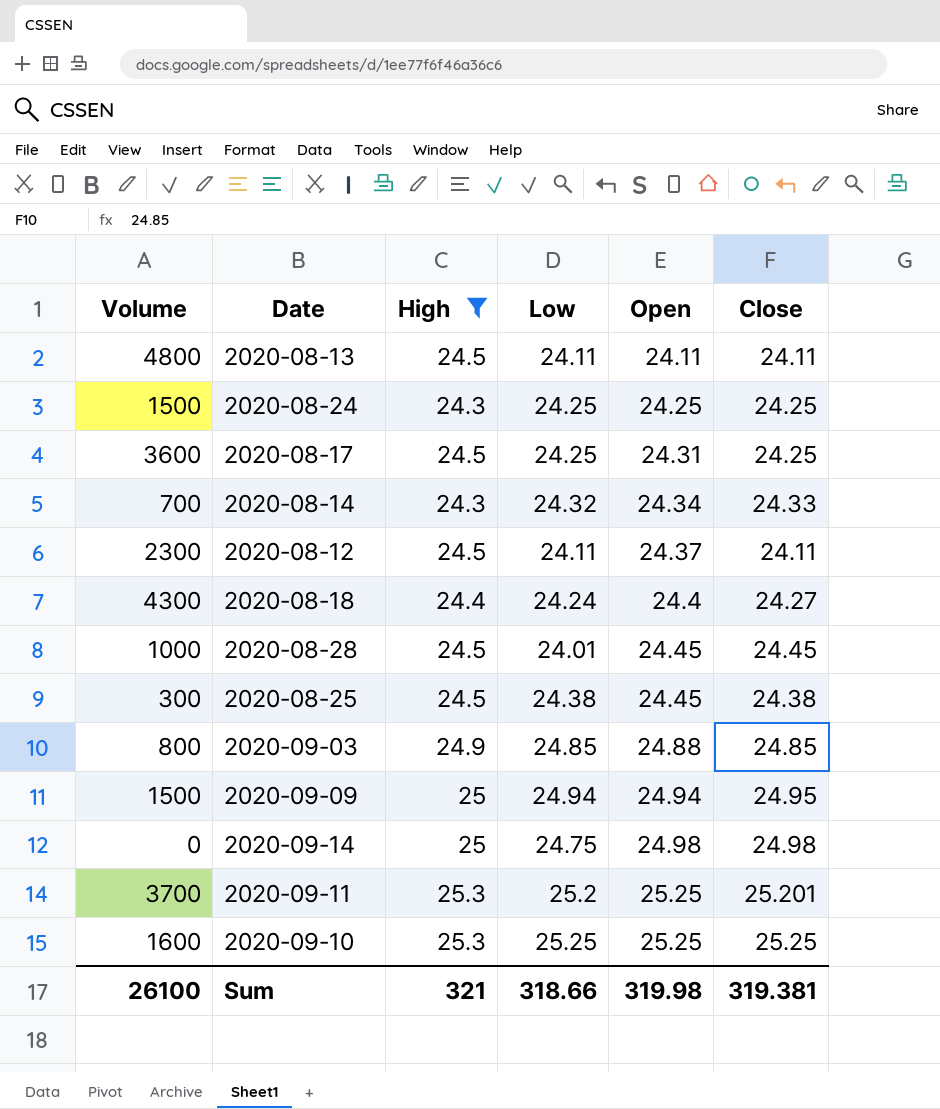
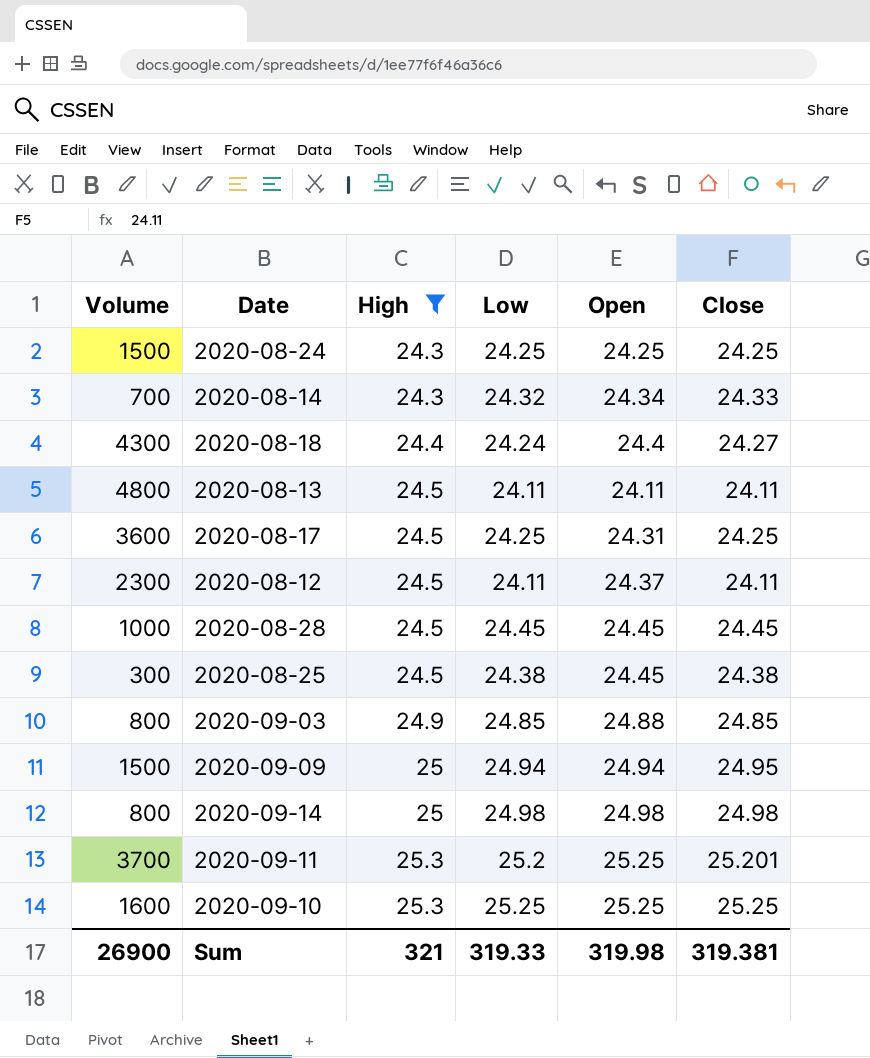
row order: Open ascending -> High ascending
2020-08-28 | Low: 24.01 -> 24.45
2020-09-14 | Volume: 0 -> 800
2020-09-14 | Low: 24.75 -> 24.98
Sum | Volume: 26100 -> 26900
Sum | Low: 318.66 -> 319.33

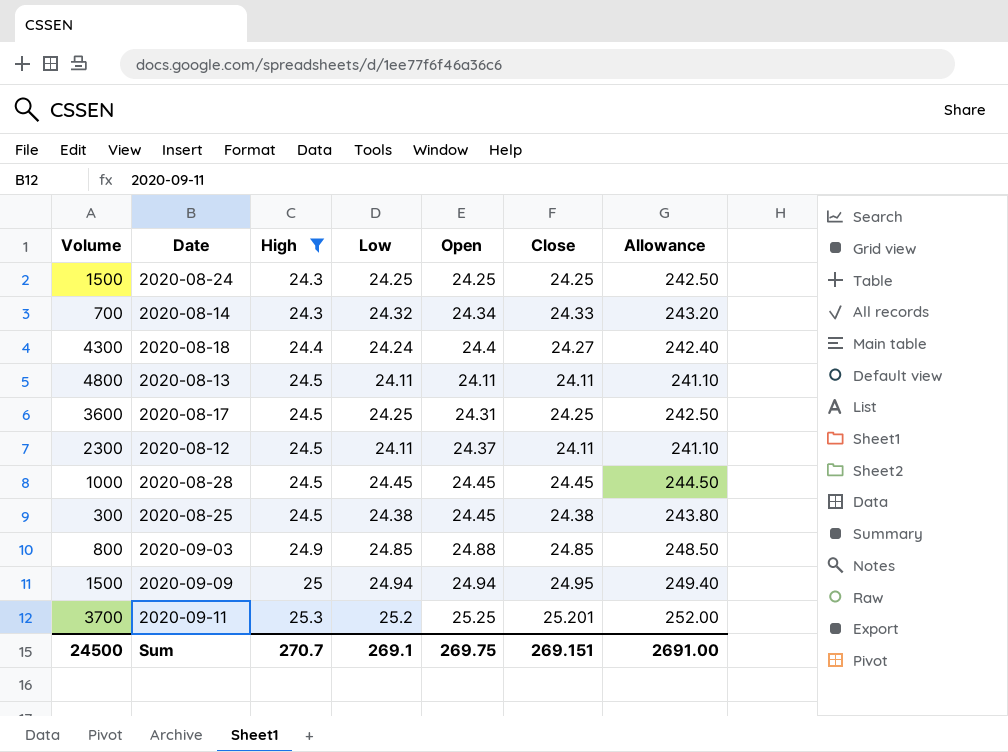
column Allowance | formula: none -> [Low] * 10
row 2020-09-14: 800 | 25 | 24.98 | 24.98 | 24.98 -> none
row 2020-09-10: 1600 | 25.3 | 25.25 | 25.25 | 25.25 -> none
Sum | Volume: 26900 -> 24500
Sum | High: 321 -> 270.7
Sum | Low: 319.33 -> 269.1
Sum | Open: 319.98 -> 269.75
Sum | Close: 319.381 -> 269.151

